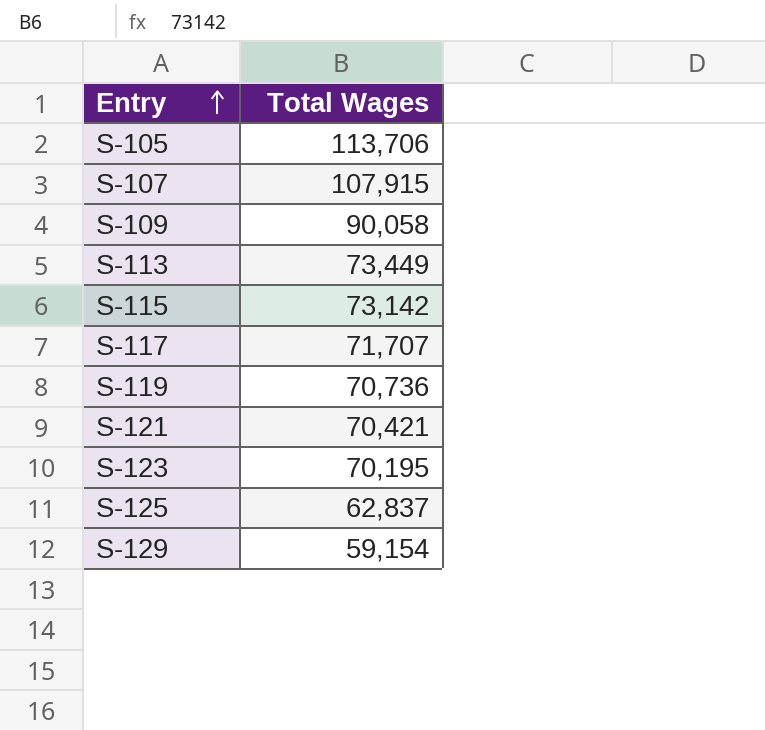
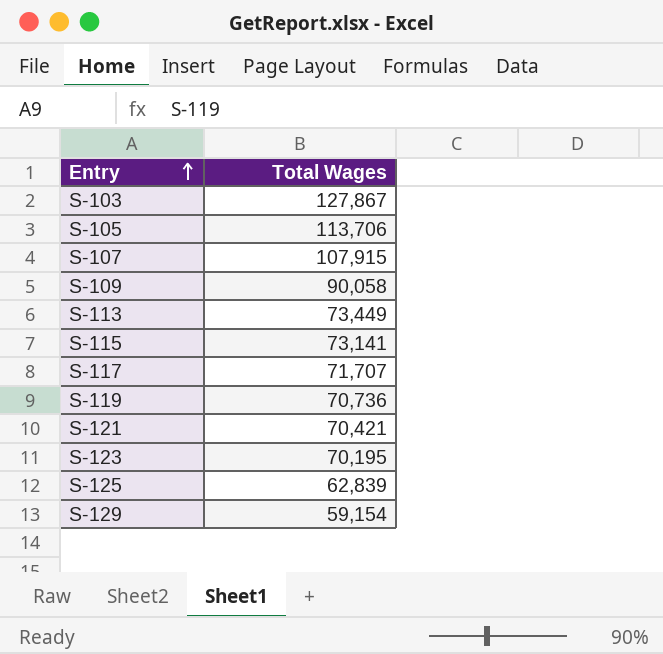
row S-103: none -> 127,867
S-115 | Total Wages: 73,142 -> 73,141
S-125 | Total Wages: 62,837 -> 62,839

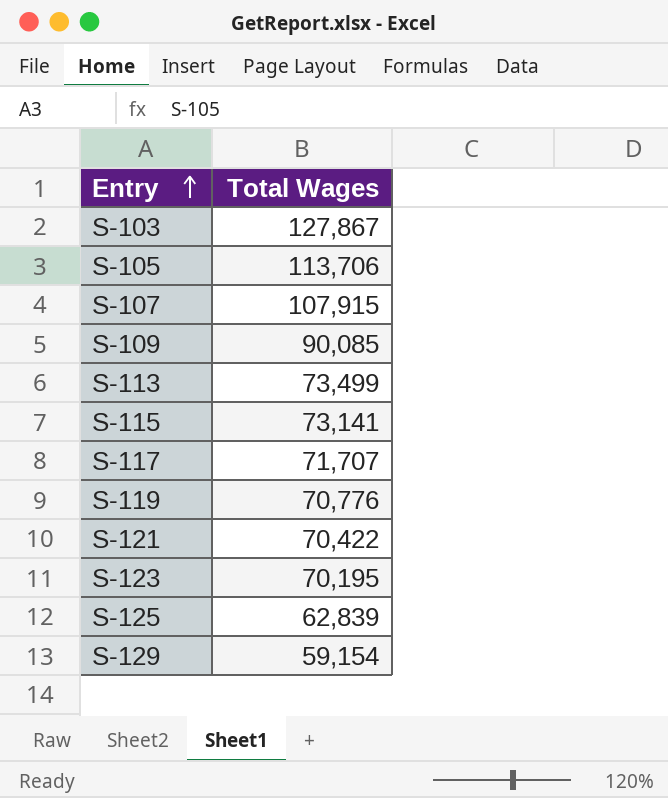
S-109 | Total Wages: 90,058 -> 90,085
S-113 | Total Wages: 73,449 -> 73,499
S-119 | Total Wages: 70,736 -> 70,776
S-121 | Total Wages: 70,421 -> 70,422

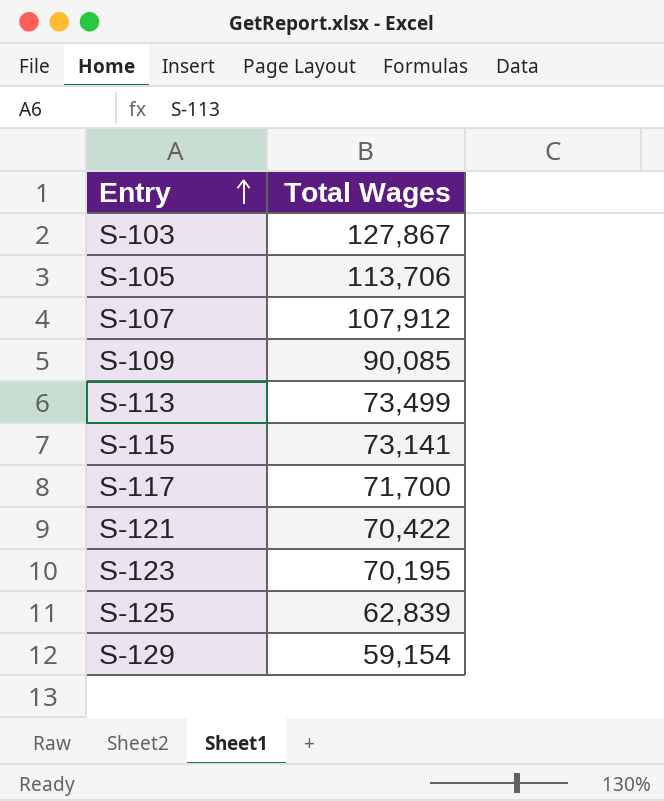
row S-119: 70,776 -> none
S-107 | Total Wages: 107,915 -> 107,912
S-117 | Total Wages: 71,707 -> 71,700

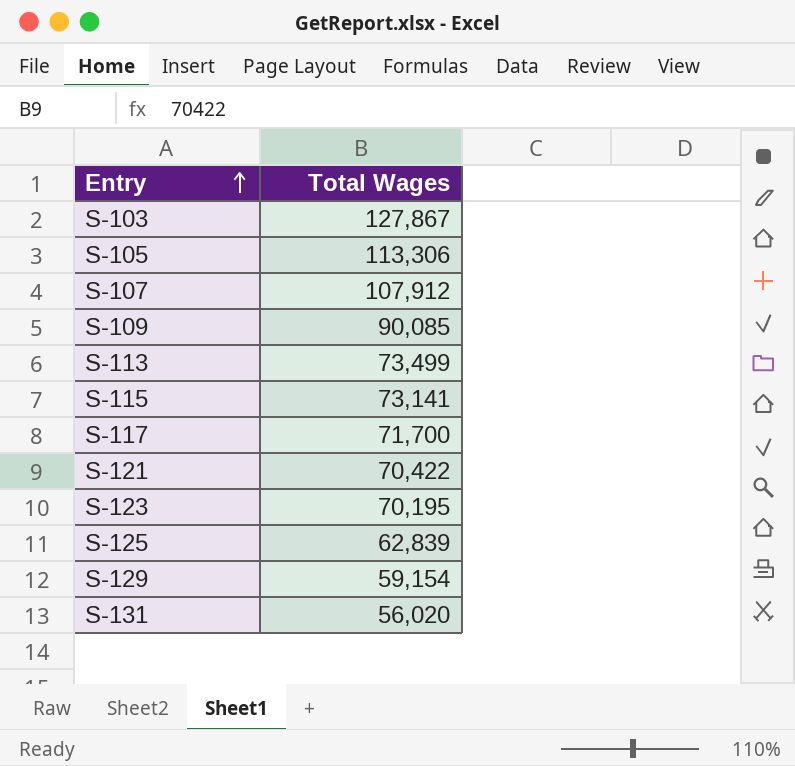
S-105 | Total Wages: 113,706 -> 113,306
row S-131: none -> 56,020

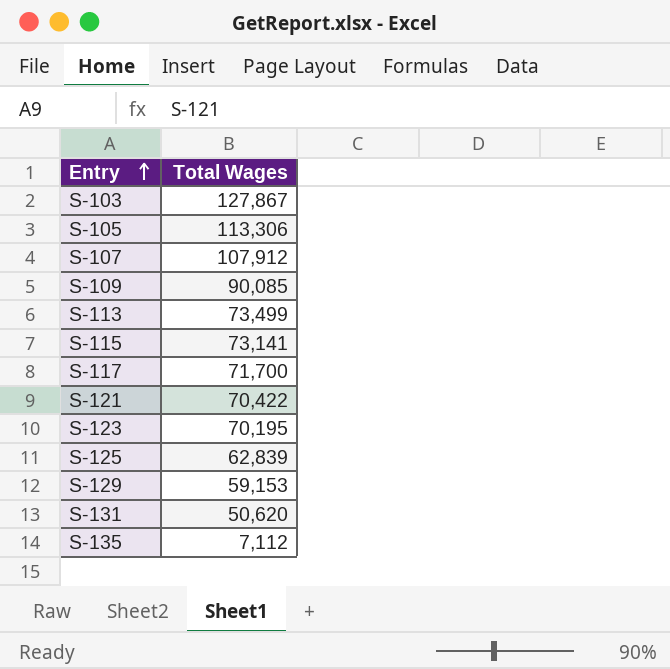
S-129 | Total Wages: 59,154 -> 59,153
S-131 | Total Wages: 56,020 -> 50,620
row S-135: none -> 7,112

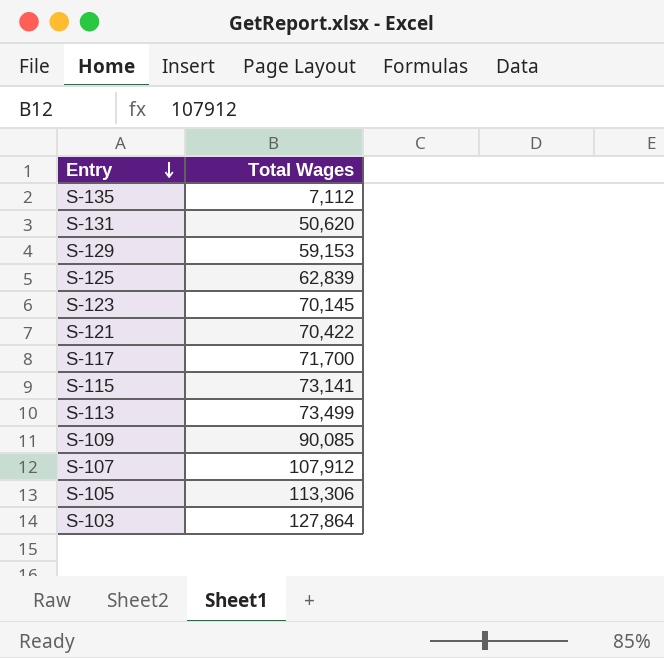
row order: Entry ascending -> Entry descending
S-123 | Total Wages: 70,195 -> 70,145
S-103 | Total Wages: 127,867 -> 127,864

